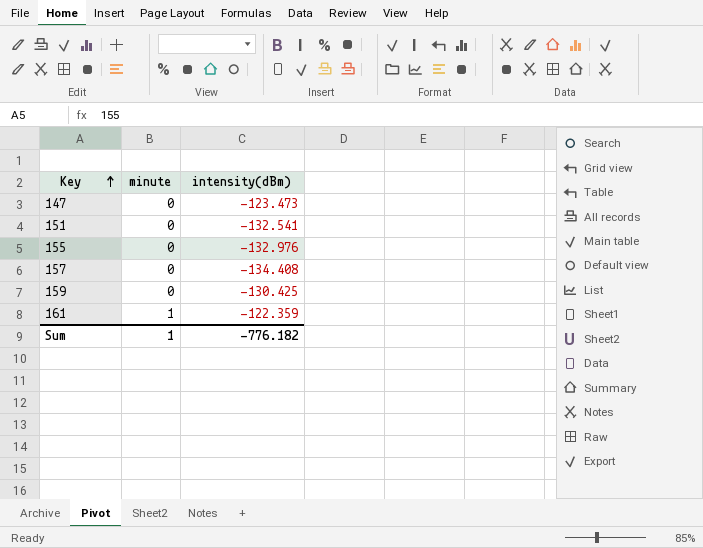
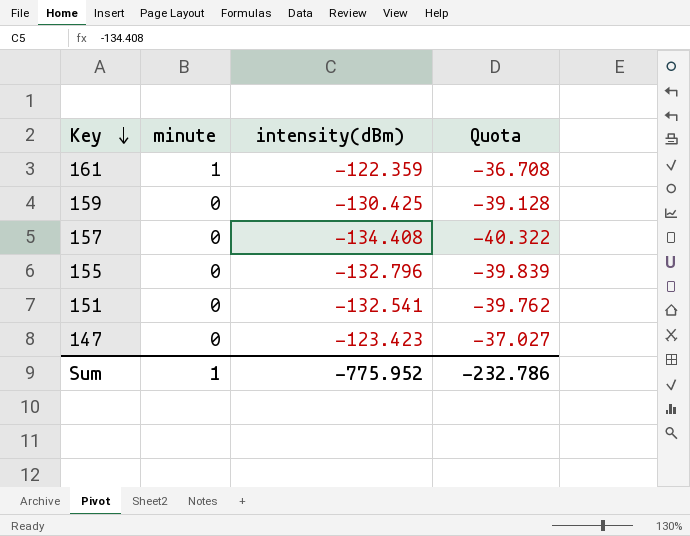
row order: Key ascending -> Key descending
column Quota | formula: none -> [intensity(dBm)] * 0.3
155 | intensity(dBm): -132.976 -> -132.796
147 | intensity(dBm): -123.473 -> -123.423
Sum | intensity(dBm): -776.182 -> -775.952

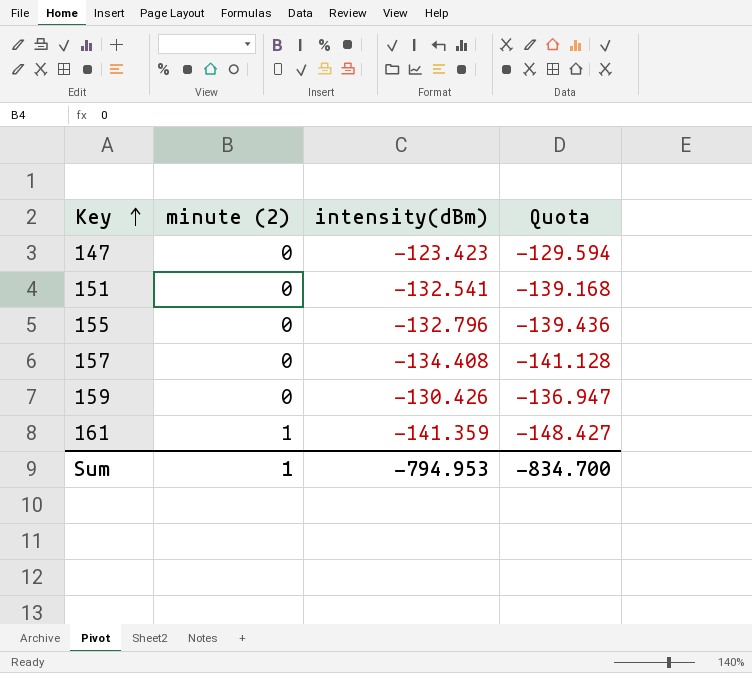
row order: Key descending -> Key ascending
column name: minute -> minute (2)
column Quota | formula: [intensity(dBm)] * 0.3 -> [intensity(dBm)] * 1.05
159 | intensity(dBm): -130.425 -> -130.426
161 | intensity(dBm): -122.359 -> -141.359
Sum | intensity(dBm): -775.952 -> -794.953
Sum | Quota: -232.786 -> -834.700

